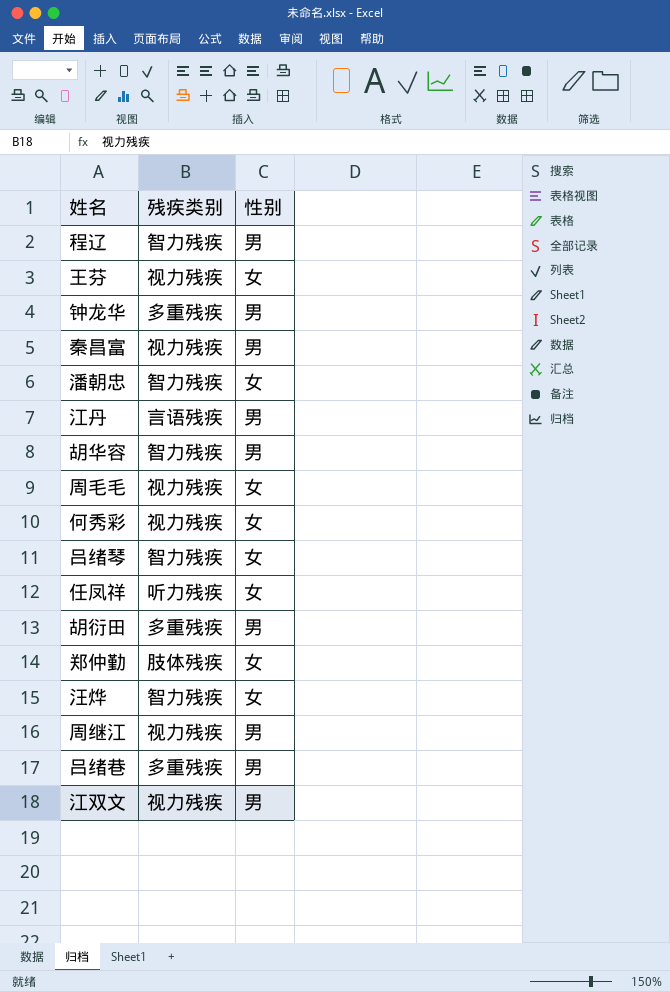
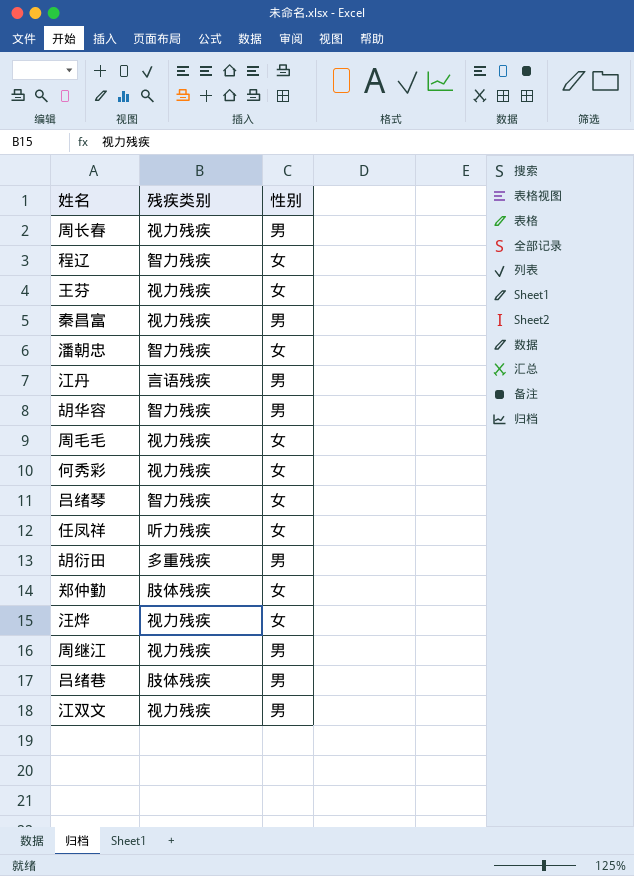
row 钟龙华: 多重残疾 | 男 -> none
row 周长春: none -> 视力残疾 | 男
程辽 | 性别: 男 -> 女
汪烨 | 残疾类别: 智力残疾 -> 视力残疾
吕绪巷 | 残疾类别: 多重残疾 -> 肢体残疾

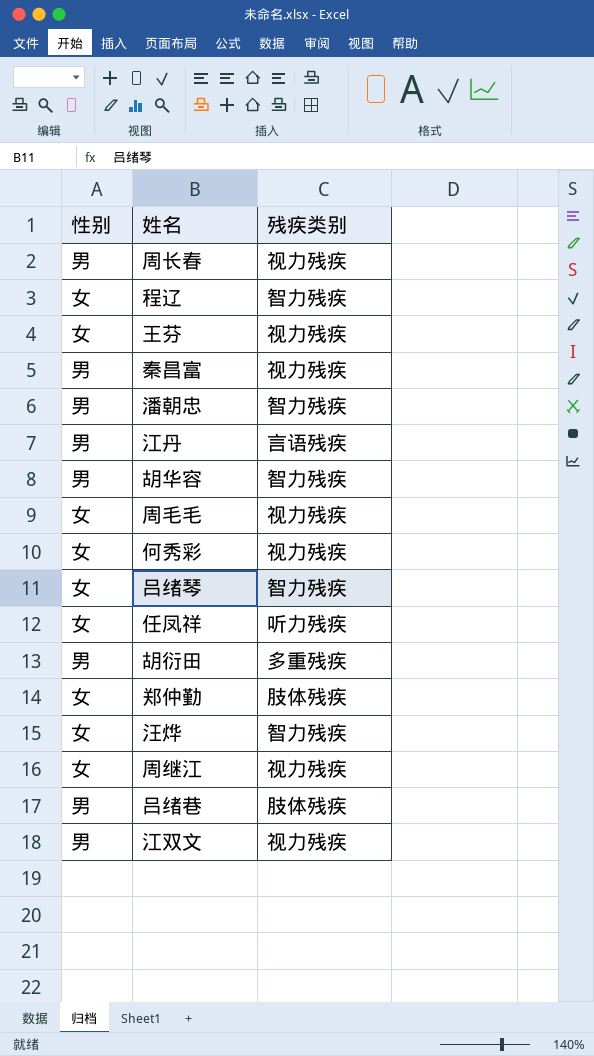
column 性别 | position: 3 -> 1
潘朝忠 | 性别: 女 -> 男
汪烨 | 残疾类别: 视力残疾 -> 智力残疾
周继江 | 性别: 男 -> 女

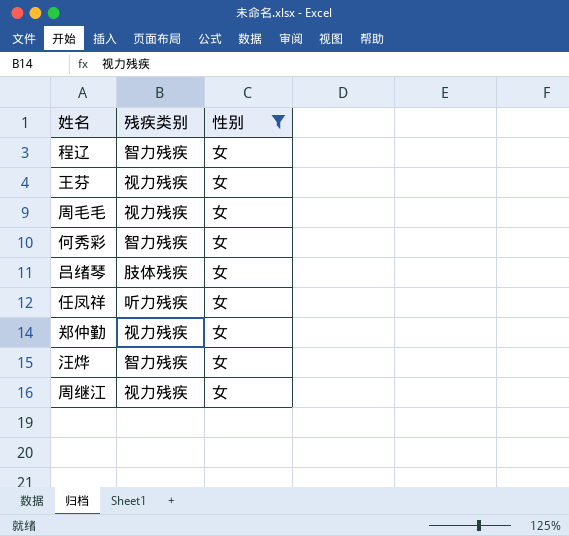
filter: none -> 性别 = 女
column 性别 | position: 1 -> 3
何秀彩 | 残疾类别: 视力残疾 -> 智力残疾
吕绪琴 | 残疾类别: 智力残疾 -> 肢体残疾
郑仲勤 | 残疾类别: 肢体残疾 -> 视力残疾

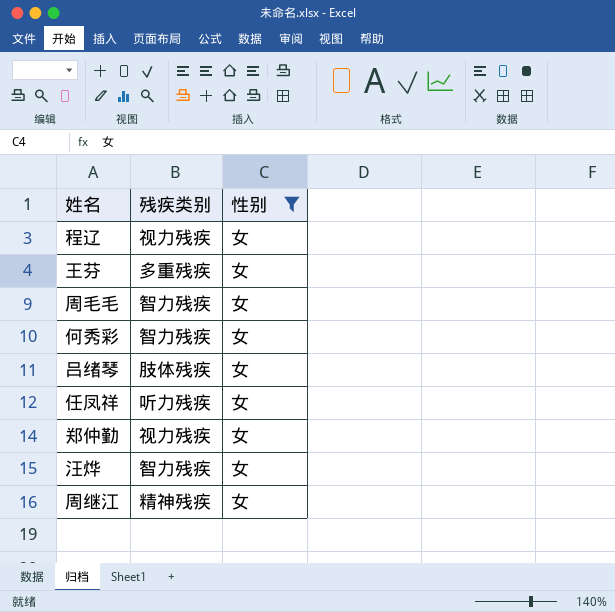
程辽 | 残疾类别: 智力残疾 -> 视力残疾
王芬 | 残疾类别: 视力残疾 -> 多重残疾
周毛毛 | 残疾类别: 视力残疾 -> 智力残疾
周继江 | 残疾类别: 视力残疾 -> 精神残疾

